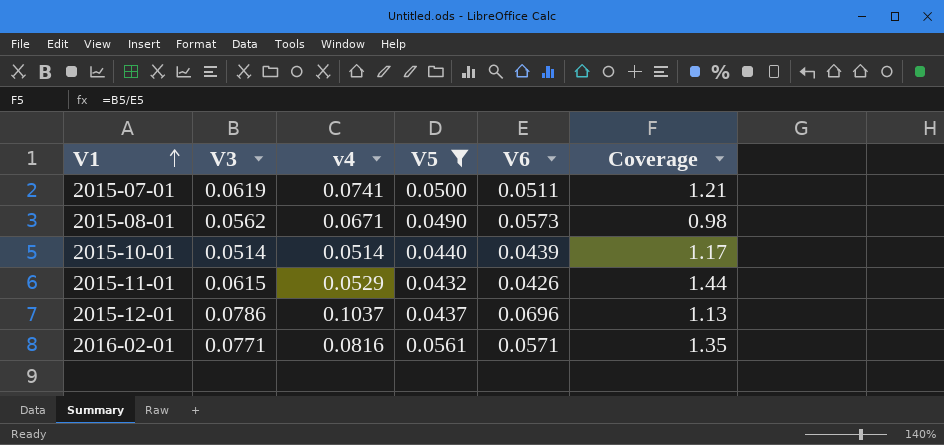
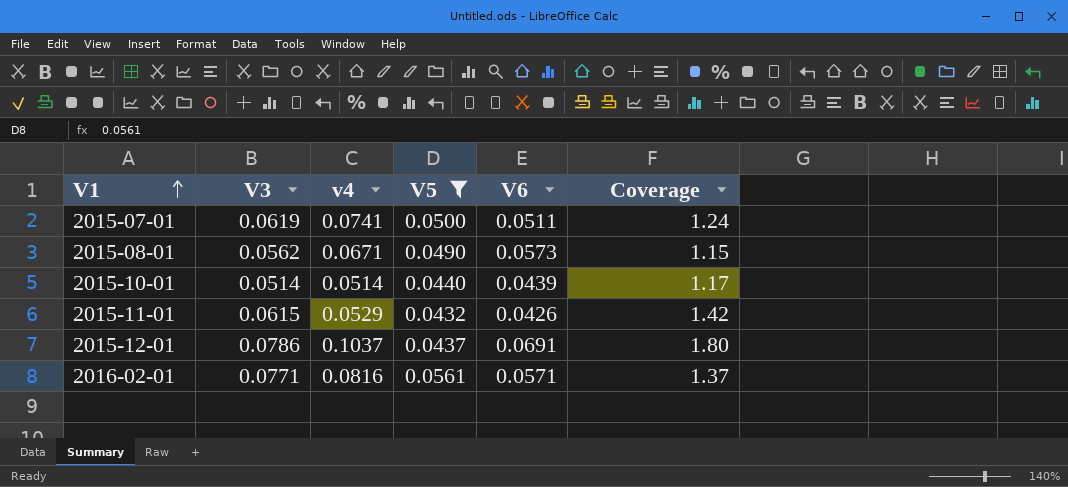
column Coverage | formula: [V3] / [V6] -> [V3] / [V5]
2015-12-01 | V6: 0.0696 -> 0.0691

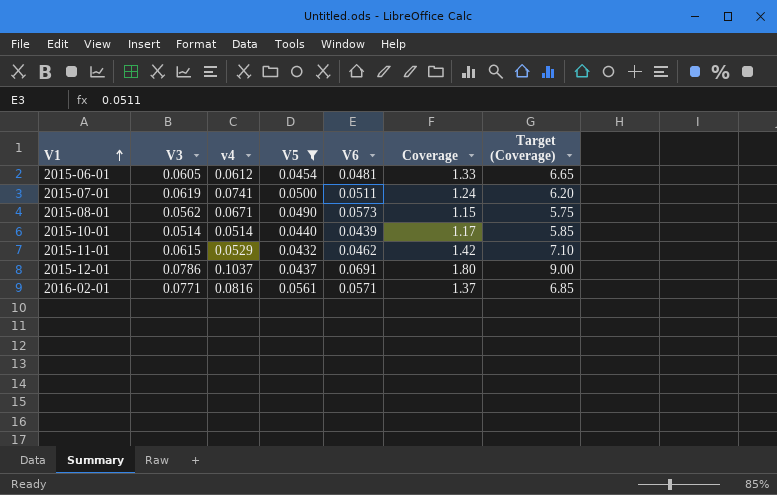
column Target (Coverage) | formula: none -> [Coverage] * 5
row 2015-06-01: none -> 0.0605 | 0.0612 | 0.0454 | 0.0481 | 1.33 | 6.65
2015-11-01 | V6: 0.0426 -> 0.0462

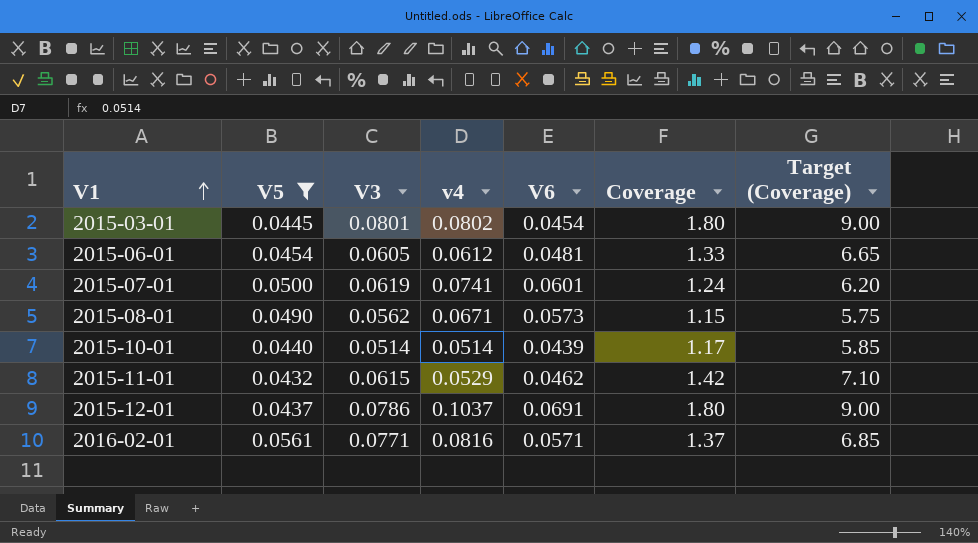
column V5 | position: 4 -> 2
row 2015-03-01: none -> 0.0445 | 0.0801 | 0.0802 | 0.0454 | 1.80 | 9.00
2015-07-01 | V6: 0.0511 -> 0.0601

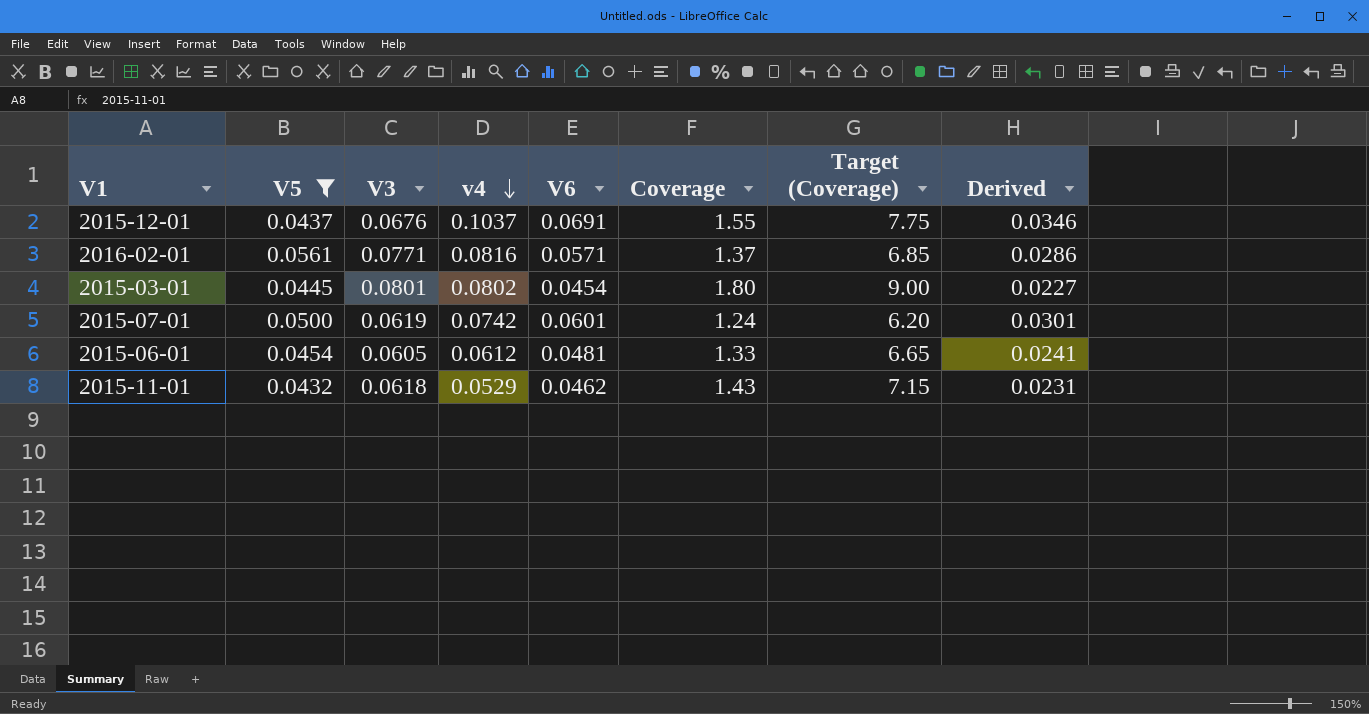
row order: V1 ascending -> v4 descending
column Derived | formula: none -> [V6] * 0.5
row 2015-08-01: 0.0490 | 0.0562 | 0.0671 | 0.0573 | 1.15 | 5.75 -> none
row 2015-10-01: 0.0440 | 0.0514 | 0.0514 | 0.0439 | 1.17 | 5.85 -> none
2015-12-01 | V3: 0.0786 -> 0.0676
2015-12-01 | Coverage: 1.80 -> 1.55
2015-12-01 | Target (Coverage): 9.00 -> 7.75
2015-07-01 | v4: 0.0741 -> 0.0742
2015-11-01 | V3: 0.0615 -> 0.0618
2015-11-01 | Coverage: 1.42 -> 1.43
2015-11-01 | Target (Coverage): 7.10 -> 7.15

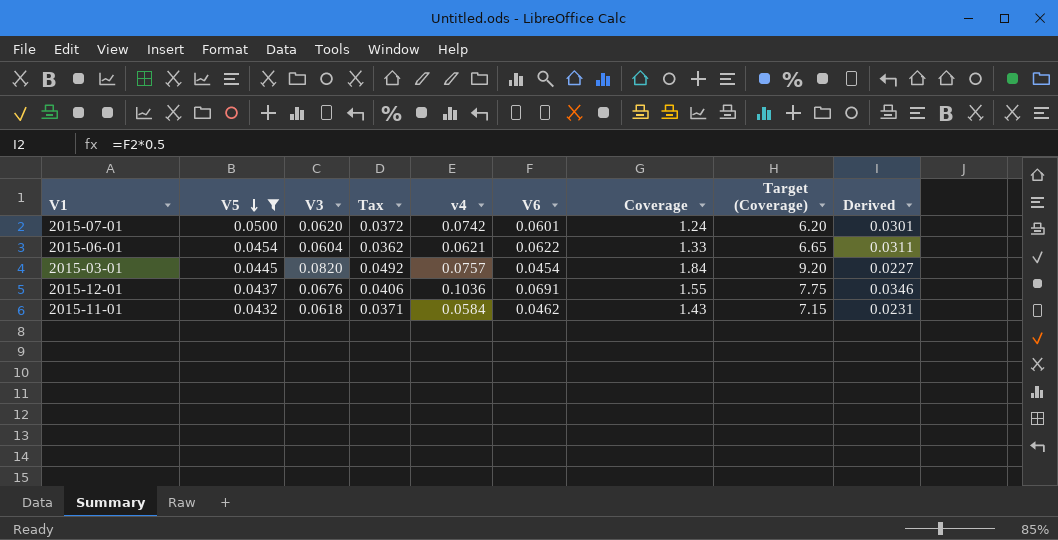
row order: v4 descending -> V5 descending
column Tax | formula: none -> [V3] * 0.6
row 2016-02-01: 0.0561 | 0.0771 | 0.0816 | 0.0571 | 1.37 | 6.85 | 0.0286 -> none
2015-07-01 | V3: 0.0619 -> 0.0620
2015-06-01 | V3: 0.0605 -> 0.0604
2015-06-01 | v4: 0.0612 -> 0.0621
2015-06-01 | V6: 0.0481 -> 0.0622
2015-06-01 | Derived: 0.0241 -> 0.0311
2015-03-01 | V3: 0.0801 -> 0.0820
2015-03-01 | v4: 0.0802 -> 0.0757
2015-03-01 | Coverage: 1.80 -> 1.84
2015-03-01 | Target (Coverage): 9.00 -> 9.20
2015-12-01 | v4: 0.1037 -> 0.1036
2015-11-01 | v4: 0.0529 -> 0.0584

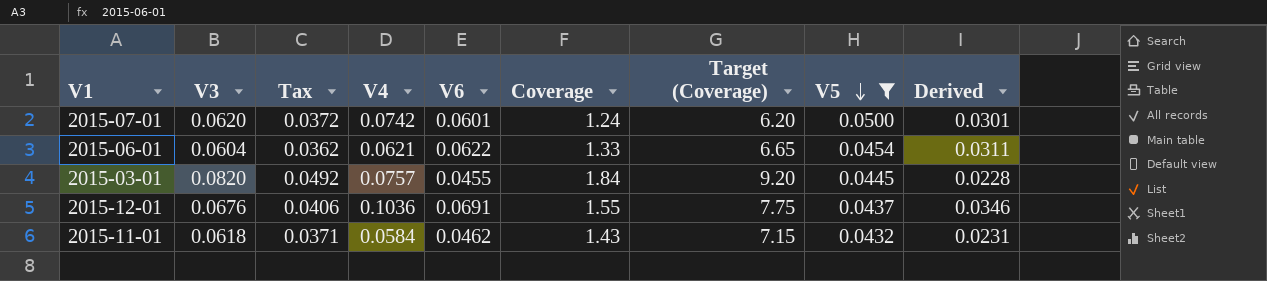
column name: v4 -> V4
column V5 | position: 2 -> 8
2015-03-01 | V6: 0.0454 -> 0.0455
2015-03-01 | Derived: 0.0227 -> 0.0228

